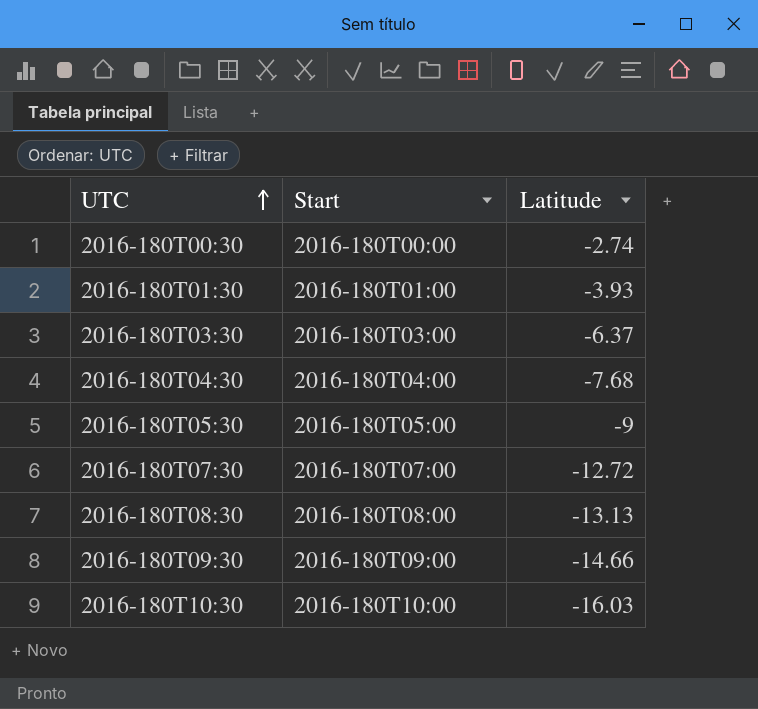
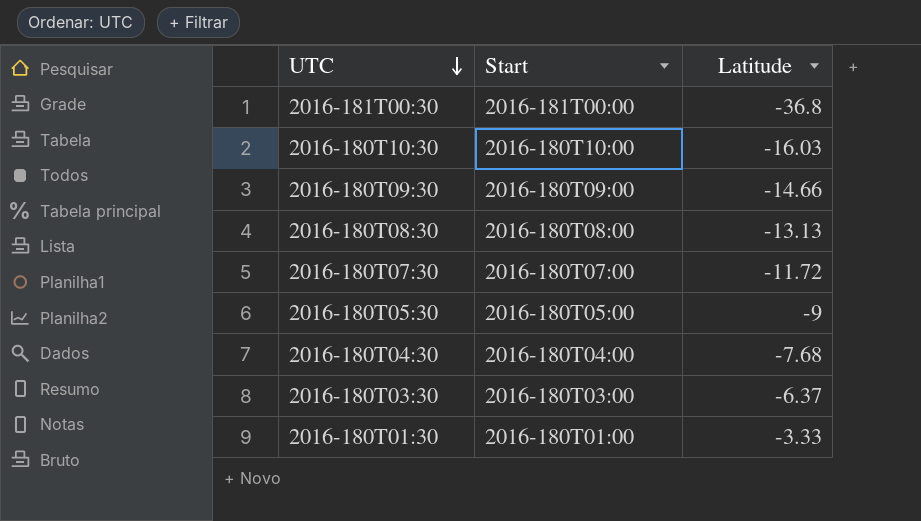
row order: UTC ascending -> UTC descending
row 2016-180T00:30: 2016-180T00:00 | -2.74 -> none
row 2016-181T00:30: none -> 2016-181T00:00 | -36.8
2016-180T07:30 | Latitude: -12.72 -> -11.72
2016-180T01:30 | Latitude: -3.93 -> -3.33

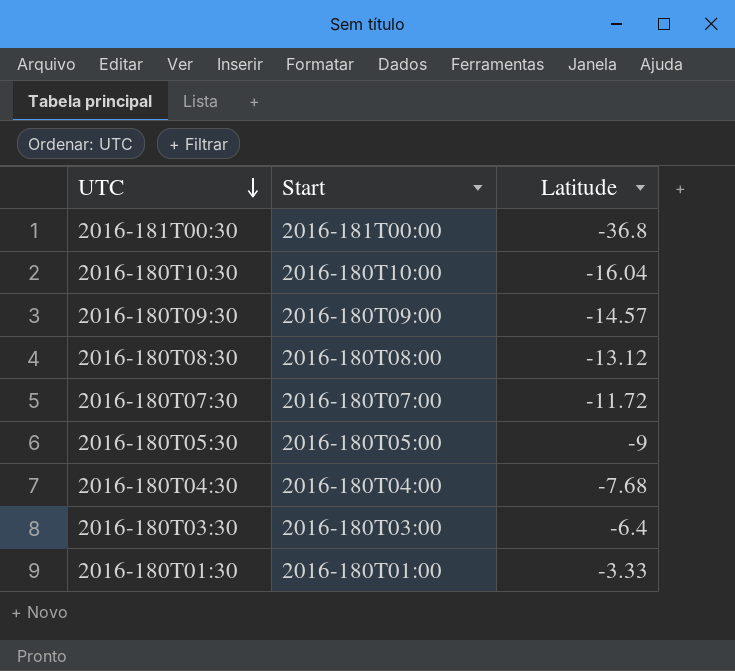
2016-180T10:30 | Latitude: -16.03 -> -16.04
2016-180T09:30 | Latitude: -14.66 -> -14.57
2016-180T08:30 | Latitude: -13.13 -> -13.12
2016-180T03:30 | Latitude: -6.37 -> -6.4

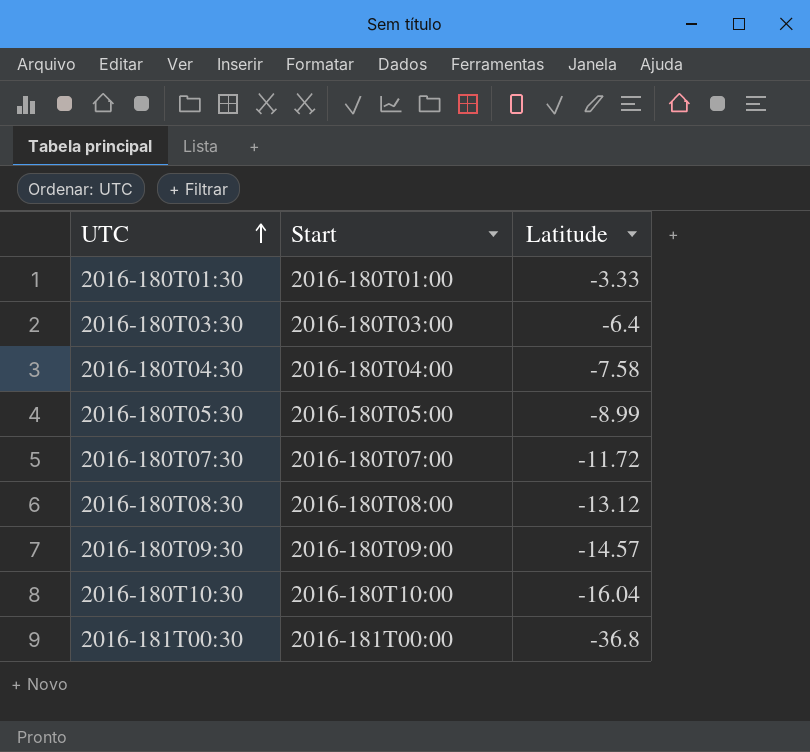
row order: UTC descending -> UTC ascending
2016-180T04:30 | Latitude: -7.68 -> -7.58
2016-180T05:30 | Latitude: -9 -> -8.99

